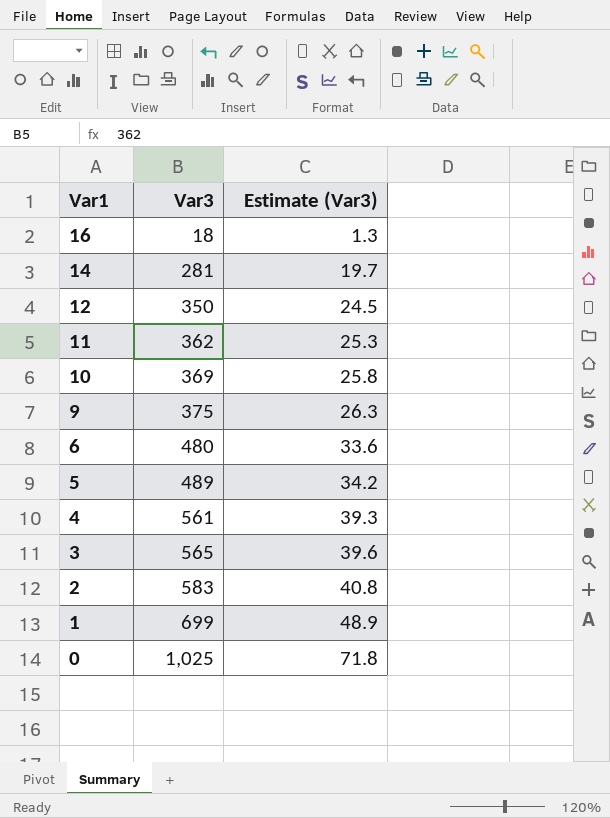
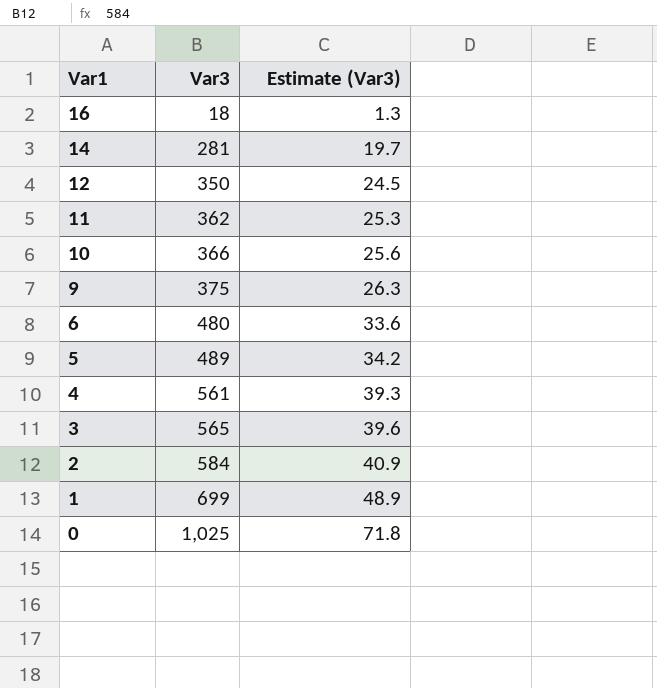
10 | Var3: 369 -> 366
10 | Estimate (Var3): 25.8 -> 25.6
2 | Var3: 583 -> 584
2 | Estimate (Var3): 40.8 -> 40.9

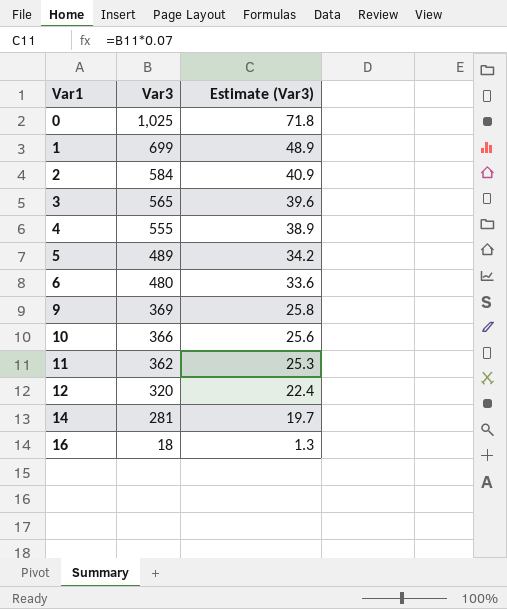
row order: Var1 descending -> Var1 ascending
4 | Var3: 561 -> 555
4 | Estimate (Var3): 39.3 -> 38.9
9 | Var3: 375 -> 369
9 | Estimate (Var3): 26.3 -> 25.8
12 | Var3: 350 -> 320
12 | Estimate (Var3): 24.5 -> 22.4

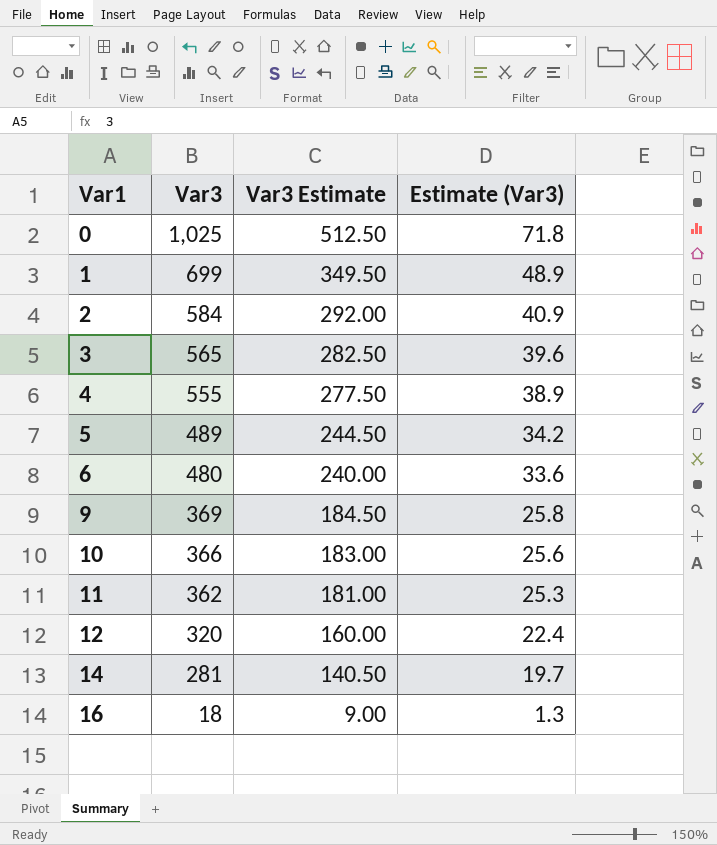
column Var3 Estimate | formula: none -> [Var3] * 0.5

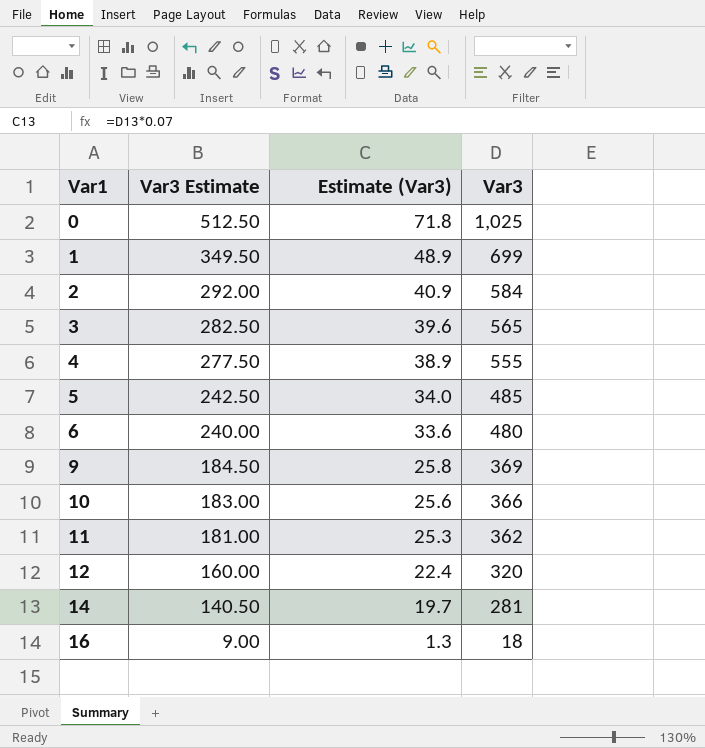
column Var3 | position: 2 -> 4
5 | Var3 Estimate: 244.50 -> 242.50
5 | Estimate (Var3): 34.2 -> 34.0
5 | Var3: 489 -> 485

